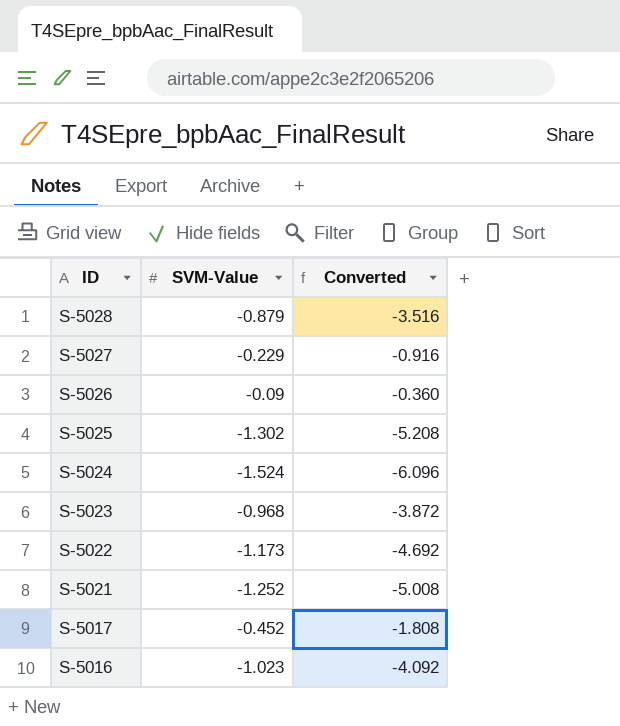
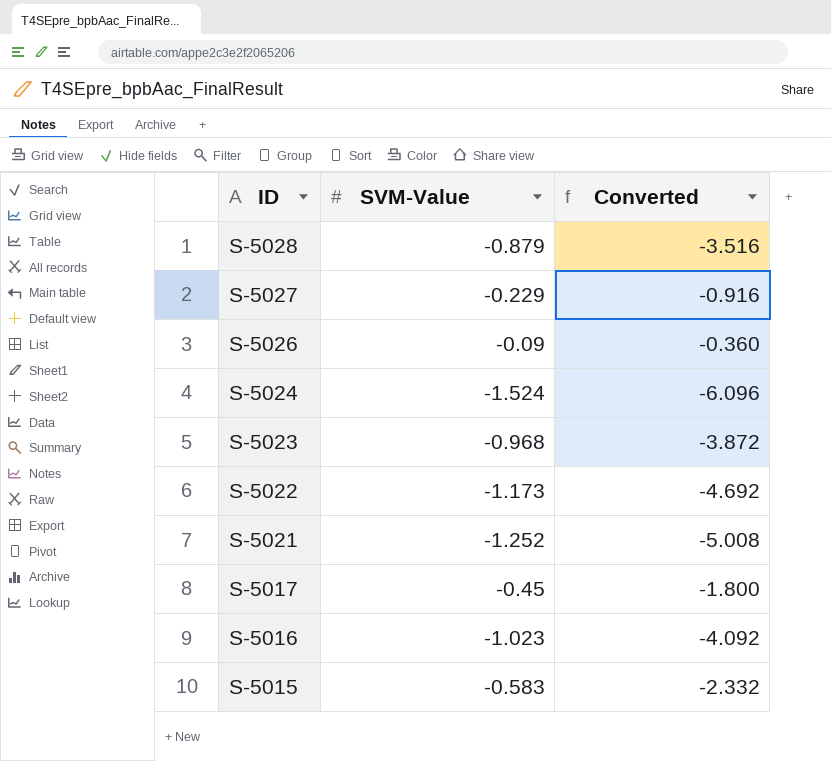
row S-5025: -1.302 | -5.208 -> none
S-5017 | SVM-Value: -0.452 -> -0.45
S-5017 | Converted: -1.808 -> -1.800
row S-5015: none -> -0.583 | -2.332

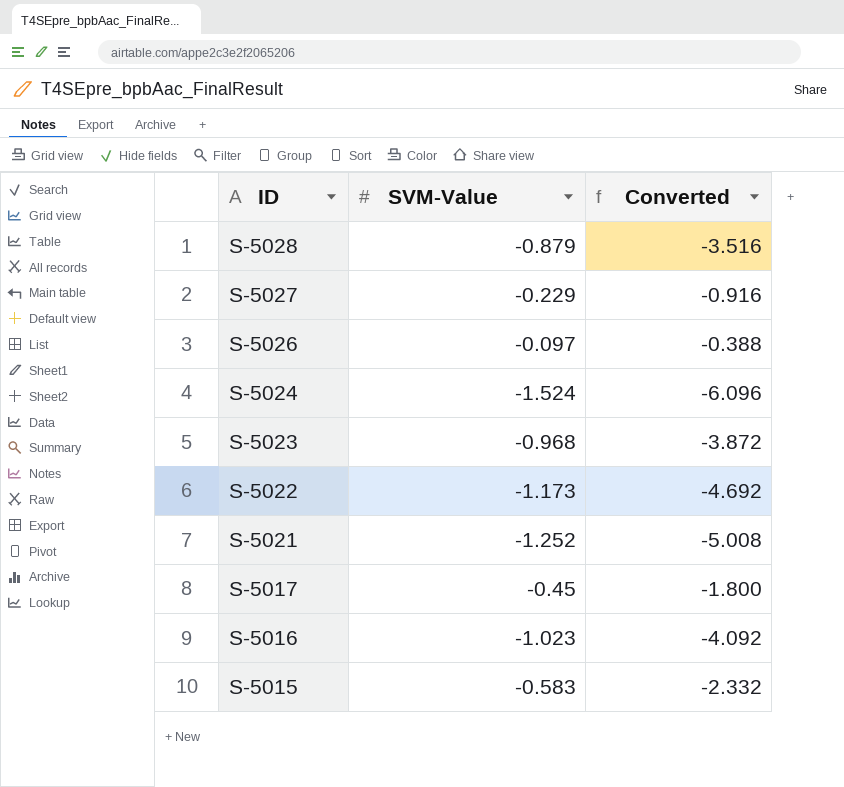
S-5026 | SVM-Value: -0.09 -> -0.097
S-5026 | Converted: -0.360 -> -0.388

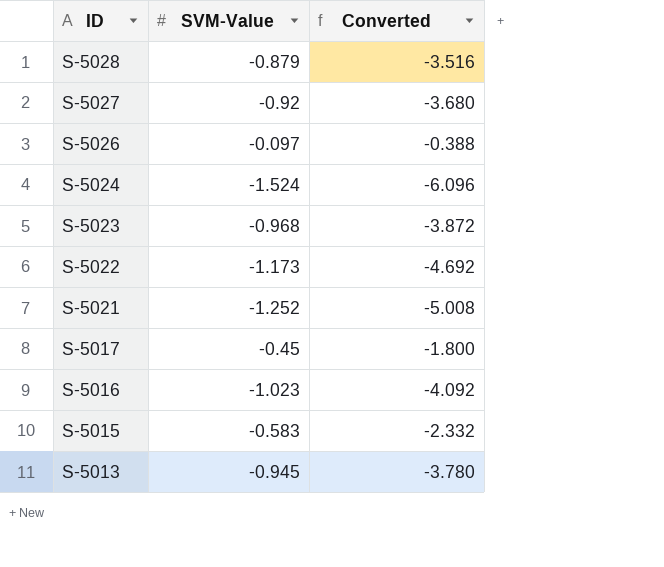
S-5027 | SVM-Value: -0.229 -> -0.92
S-5027 | Converted: -0.916 -> -3.680
row S-5013: none -> -0.945 | -3.780

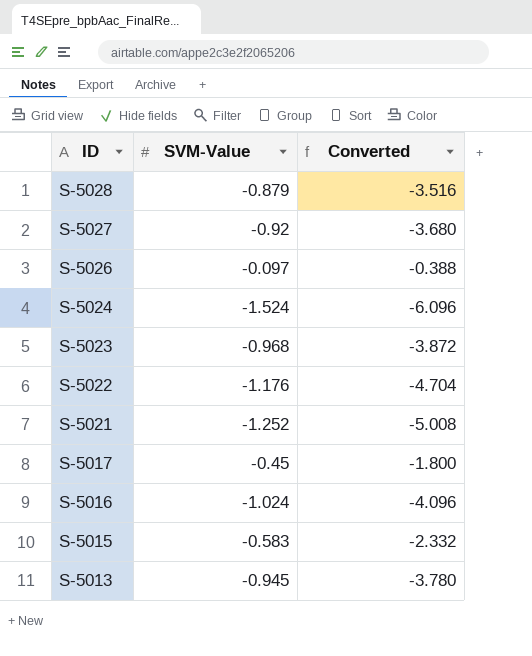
S-5022 | SVM-Value: -1.173 -> -1.176
S-5022 | Converted: -4.692 -> -4.704
S-5016 | SVM-Value: -1.023 -> -1.024
S-5016 | Converted: -4.092 -> -4.096

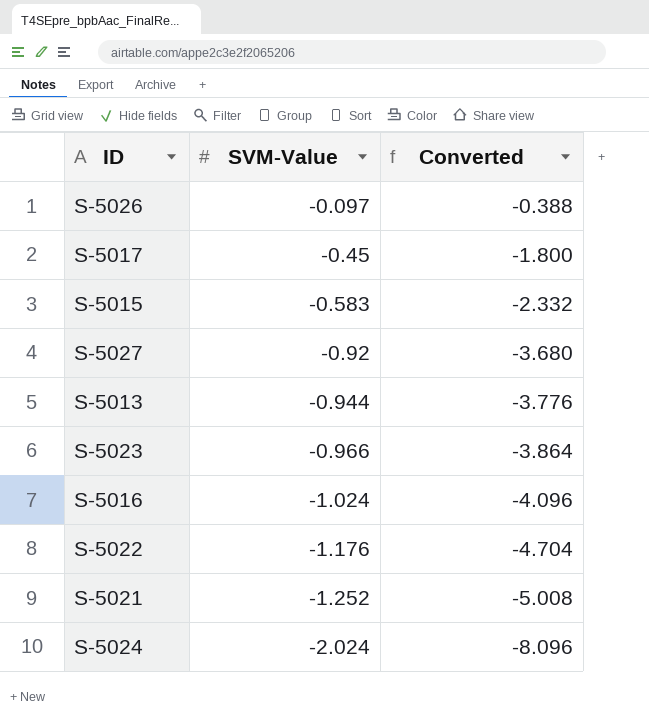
row order: ID descending -> SVM-Value descending
row S-5028: -0.879 | -3.516 -> none
S-5013 | SVM-Value: -0.945 -> -0.944
S-5013 | Converted: -3.780 -> -3.776
S-5023 | SVM-Value: -0.968 -> -0.966
S-5023 | Converted: -3.872 -> -3.864
S-5024 | SVM-Value: -1.524 -> -2.024
S-5024 | Converted: -6.096 -> -8.096

